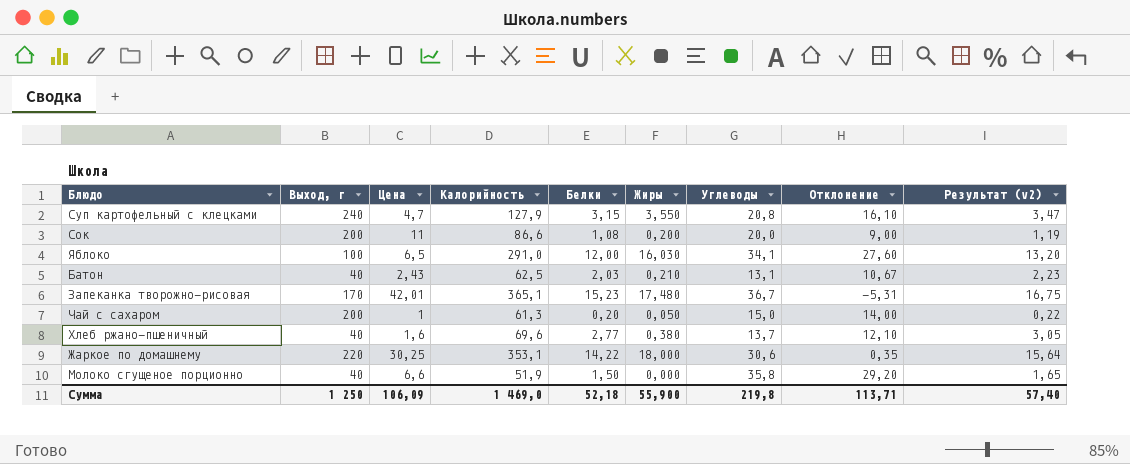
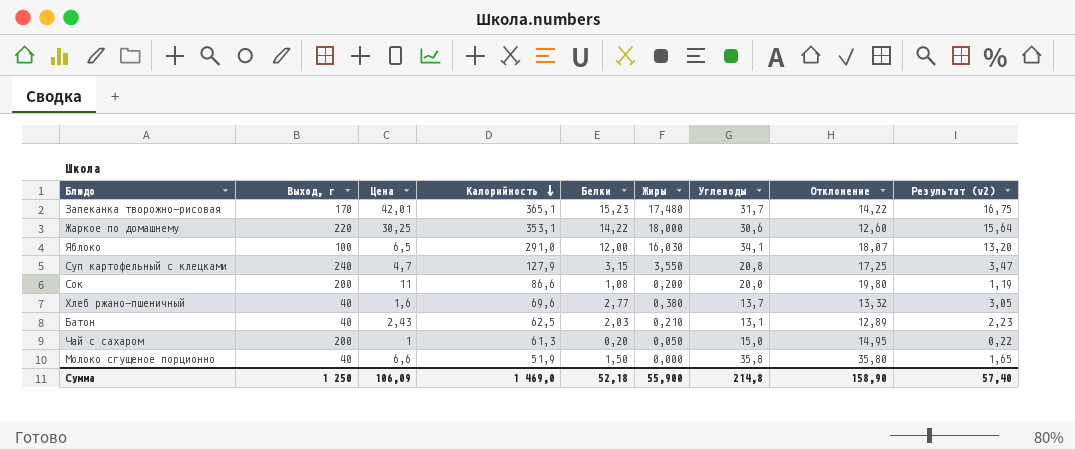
row order: none -> Калорийность descending
column Отклонение | formula: [Углеводы] - [Цена] -> [Углеводы] - [Жиры]
Запеканка творожно-рисовая | Углеводы: 36,7 -> 31,7
Сумма | Углеводы: 219,8 -> 214,8
Сумма | Отклонение: 113,71 -> 158,90

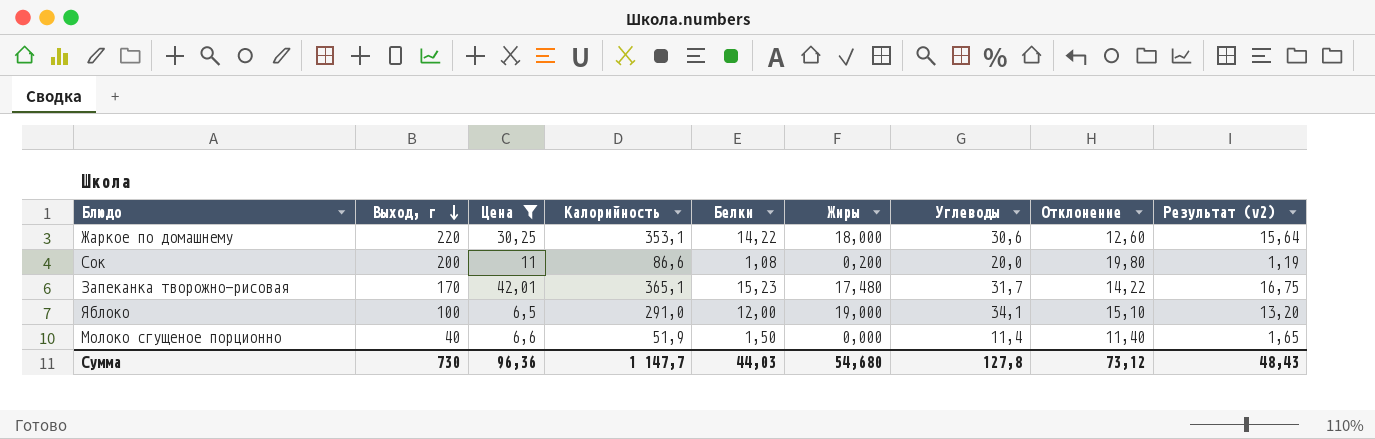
filter: none -> Цена >= 6,5
row order: Калорийность descending -> Выход, г descending
Яблоко | Жиры: 16,030 -> 19,000
Яблоко | Отклонение: 18,07 -> 15,10
Молоко сгущеное порционно | Углеводы: 35,8 -> 11,4
Молоко сгущеное порционно | Отклонение: 35,80 -> 11,40
Сумма | Выход, г: 1 250 -> 730
Сумма | Цена: 106,09 -> 96,36
Сумма | Калорийность: 1 469,0 -> 1 147,7
Сумма | Белки: 52,18 -> 44,03
Сумма | Жиры: 55,900 -> 54,680
Сумма | Углеводы: 214,8 -> 127,8
Сумма | Отклонение: 158,90 -> 73,12
Сумма | Результат (v2): 57,40 -> 48,43

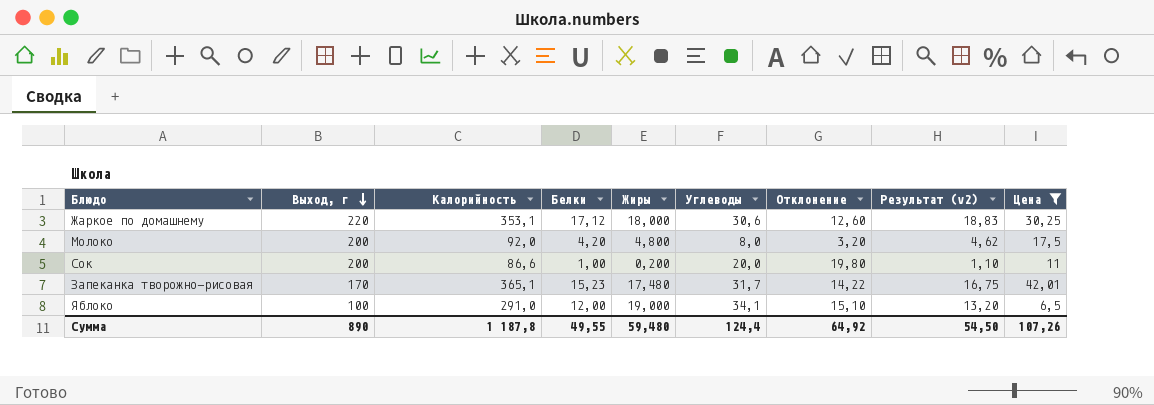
column Цена | position: 3 -> 9
row Молоко сгущеное порционно: 40 | 6,6 | 51,9 | 1,50 | 0,000 | 11,4 | 11,40 | 1,65 -> none
Жаркое по домашнему | Белки: 14,22 -> 17,12
Жаркое по домашнему | Результат (v2): 15,64 -> 18,83
row Молоко: none -> 200 | 92,0 | 4,20 | 4,800 | 8,0 | 3,20 | 4,62 | 17,5
Сок | Белки: 1,08 -> 1,00
Сок | Результат (v2): 1,19 -> 1,10
Сумма | Выход, г: 730 -> 890
Сумма | Калорийность: 1 147,7 -> 1 187,8
Сумма | Белки: 44,03 -> 49,55
Сумма | Жиры: 54,680 -> 59,480
Сумма | Углеводы: 127,8 -> 124,4
Сумма | Отклонение: 73,12 -> 64,92
Сумма | Результат (v2): 48,43 -> 54,50
Сумма | Цена: 96,36 -> 107,26

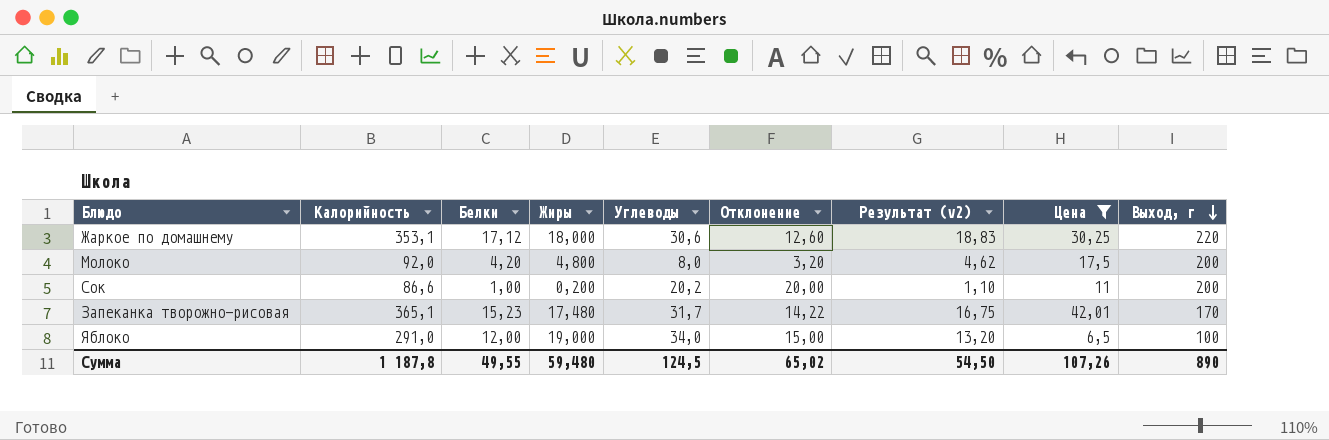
column Выход, г | position: 2 -> 9
Сок | Углеводы: 20,0 -> 20,2
Сок | Отклонение: 19,80 -> 20,00
Яблоко | Углеводы: 34,1 -> 34,0
Яблоко | Отклонение: 15,10 -> 15,00
Сумма | Углеводы: 124,4 -> 124,5
Сумма | Отклонение: 64,92 -> 65,02

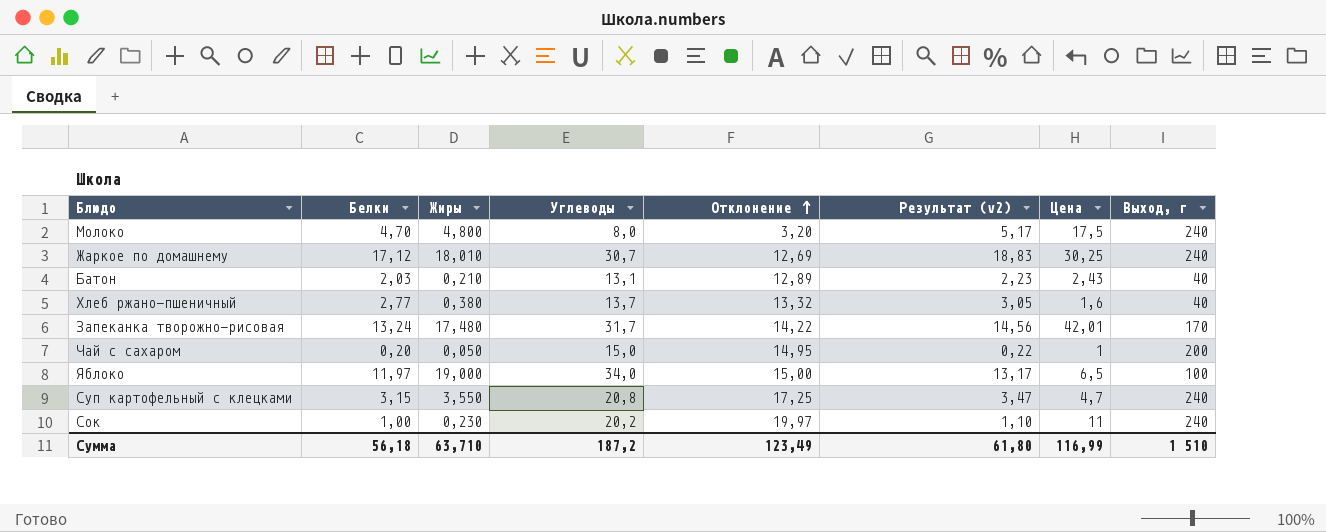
filter: Цена >= 6,5 -> none
row order: Выход, г descending -> Отклонение ascending
column Калорийность | position: 2 -> none
Молоко | Белки: 4,20 -> 4,70
Молоко | Результат (v2): 4,62 -> 5,17
Молоко | Выход, г: 200 -> 240
Жаркое по домашнему | Жиры: 18,000 -> 18,010
Жаркое по домашнему | Углеводы: 30,6 -> 30,7
Жаркое по домашнему | Отклонение: 12,60 -> 12,69
Жаркое по домашнему | Выход, г: 220 -> 240
Запеканка творожно-рисовая | Белки: 15,23 -> 13,24
Запеканка творожно-рисовая | Результат (v2): 16,75 -> 14,56
Яблоко | Белки: 12,00 -> 11,97
Яблоко | Результат (v2): 13,20 -> 13,17
Сок | Жиры: 0,200 -> 0,230
Сок | Отклонение: 20,00 -> 19,97
Сок | Выход, г: 200 -> 240
Сумма | Белки: 49,55 -> 56,18
Сумма | Жиры: 59,480 -> 63,710
Сумма | Углеводы: 124,5 -> 187,2
Сумма | Отклонение: 65,02 -> 123,49
Сумма | Результат (v2): 54,50 -> 61,80
Сумма | Цена: 107,26 -> 116,99
Сумма | Выход, г: 890 -> 1 510

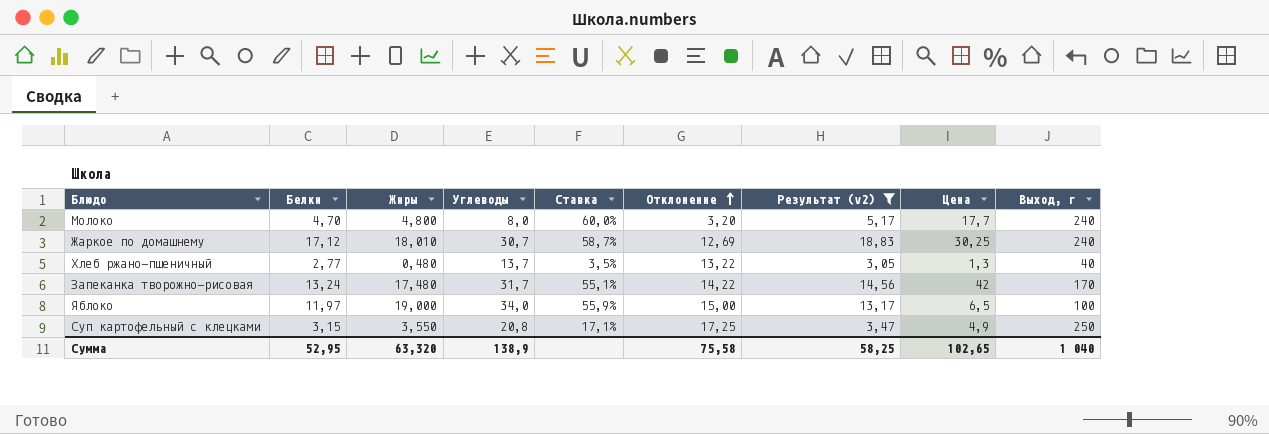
filter: none -> Результат (v2) >= 3,05
column Ставка | formula: none -> [Жиры] / [Углеводы]
Молоко | Цена: 17,5 -> 17,7
Хлеб ржано-пшеничный | Жиры: 0,380 -> 0,480
Хлеб ржано-пшеничный | Отклонение: 13,32 -> 13,22
Хлеб ржано-пшеничный | Цена: 1,6 -> 1,3
Запеканка творожно-рисовая | Цена: 42,01 -> 42
Суп картофельный с клецками | Цена: 4,7 -> 4,9
Суп картофельный с клецками | Выход, г: 240 -> 250
Сумма | Белки: 56,18 -> 52,95
Сумма | Жиры: 63,710 -> 63,320
Сумма | Углеводы: 187,2 -> 138,9
Сумма | Отклонение: 123,49 -> 75,58
Сумма | Результат (v2): 61,80 -> 58,25
Сумма | Цена: 116,99 -> 102,65
Сумма | Выход, г: 1 510 -> 1 040

